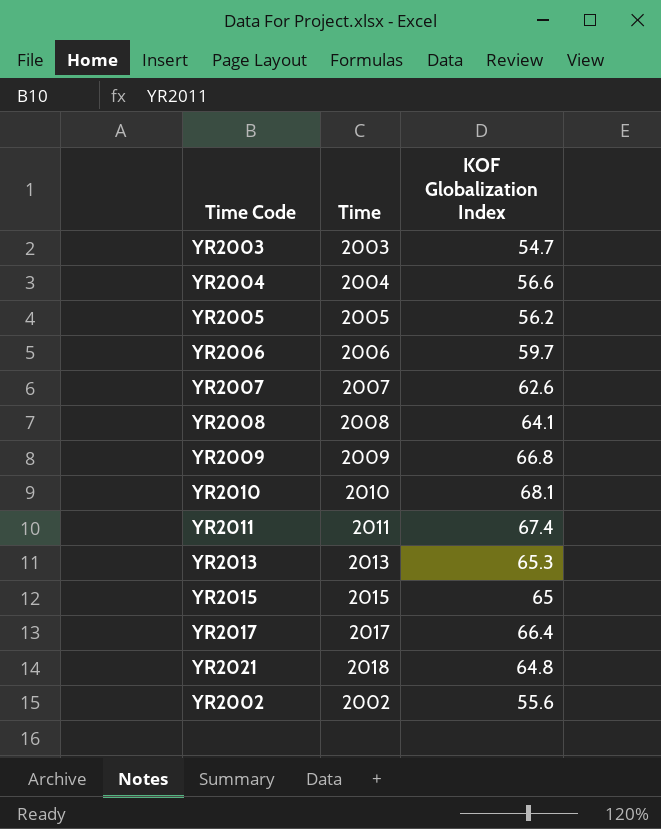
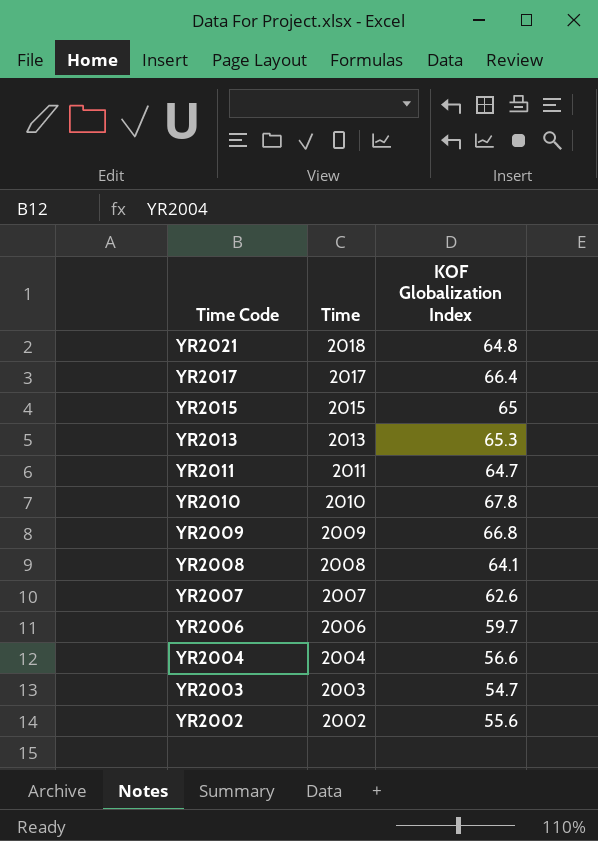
row order: none -> Time Code descending
row YR2005: 2005 | 56.2 -> none
YR2011 | KOF Globalization Index: 67.4 -> 64.7
YR2010 | KOF Globalization Index: 68.1 -> 67.8

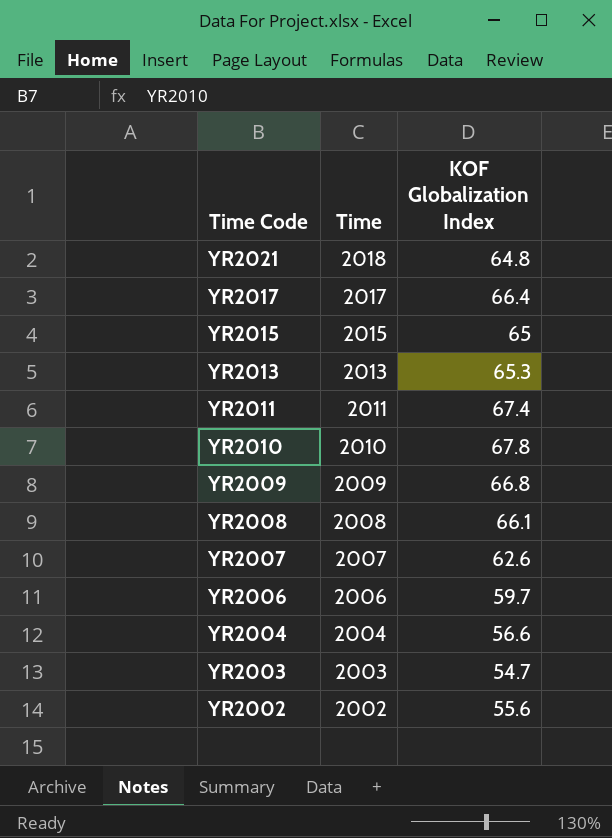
YR2011 | KOF Globalization Index: 64.7 -> 67.4
YR2008 | KOF Globalization Index: 64.1 -> 66.1

